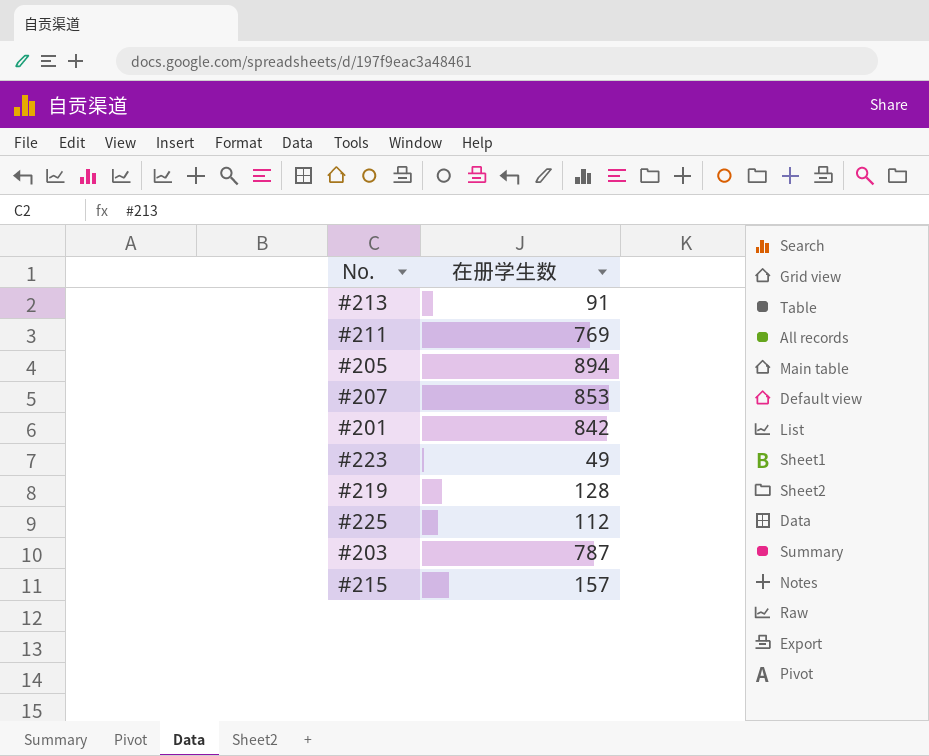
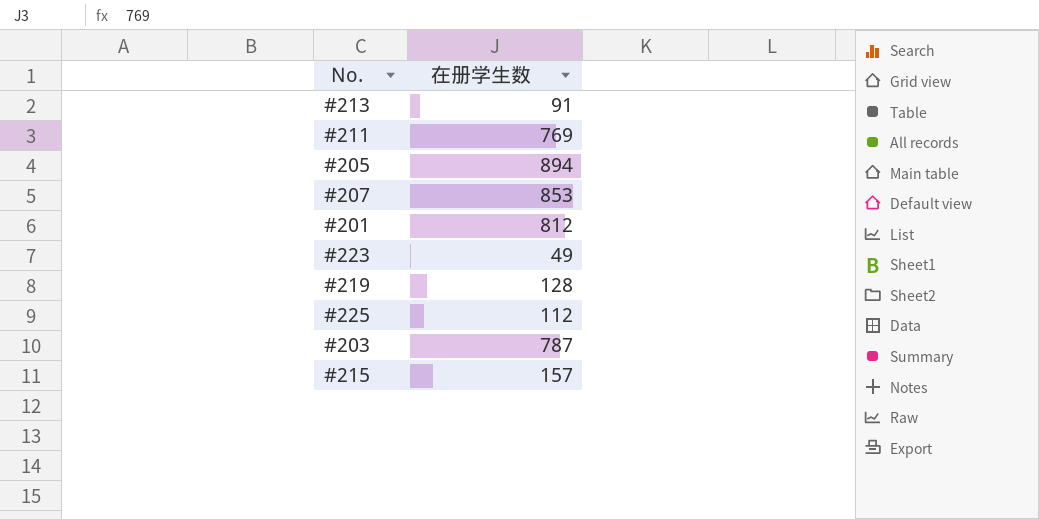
#201 | 在册学生数: 842 -> 812

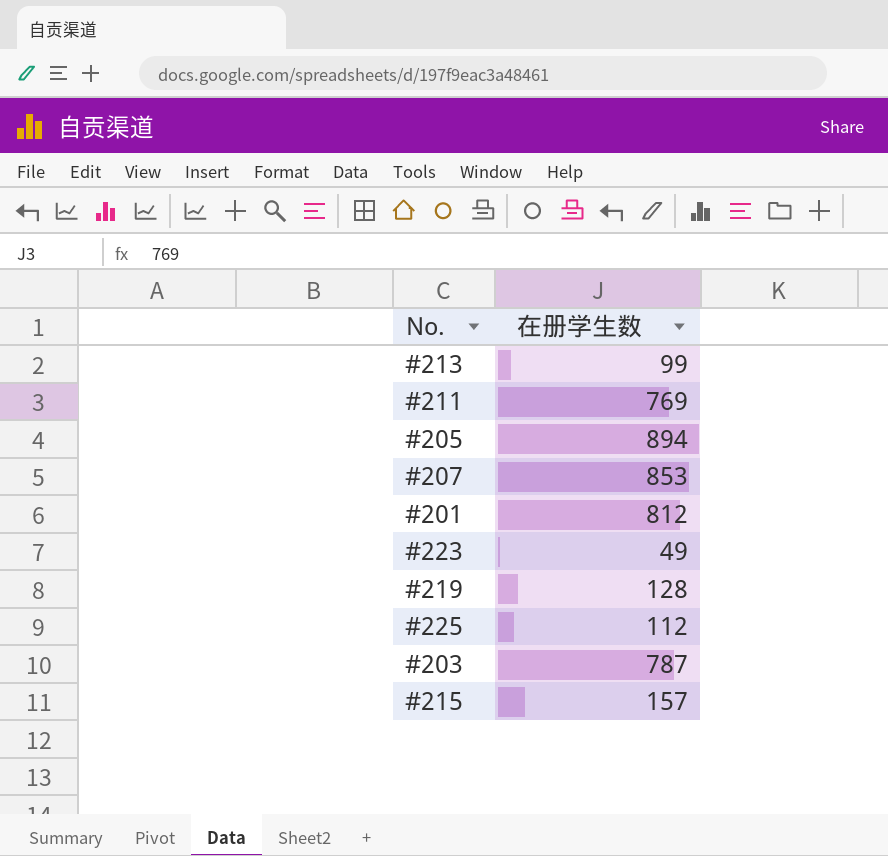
#213 | 在册学生数: 91 -> 99

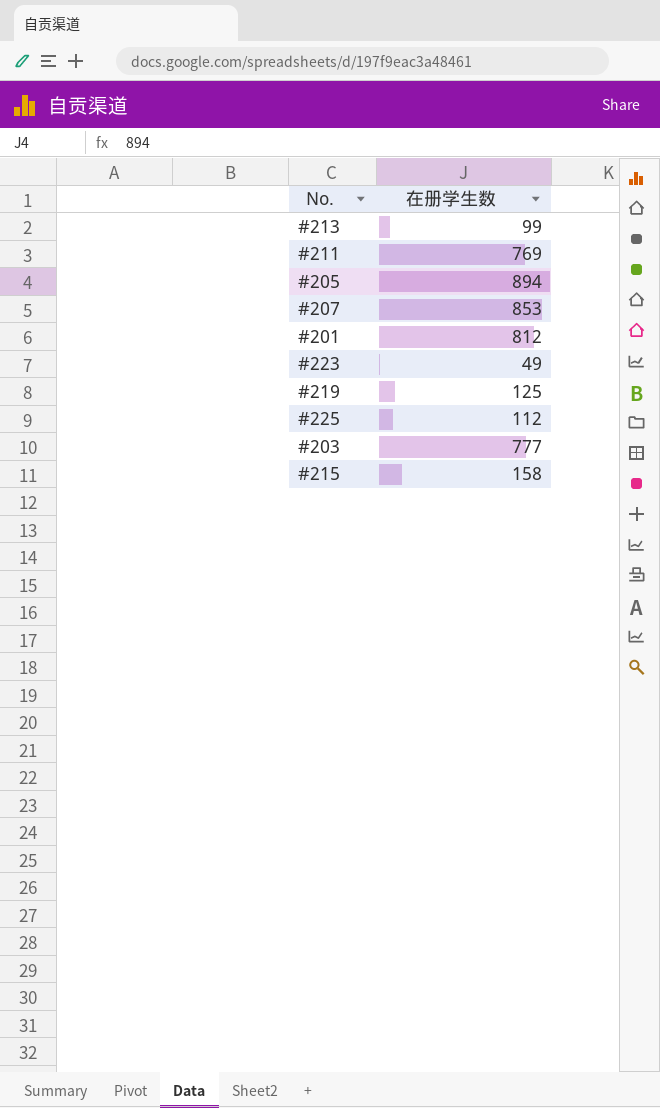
#219 | 在册学生数: 128 -> 125
#203 | 在册学生数: 787 -> 777
#215 | 在册学生数: 157 -> 158

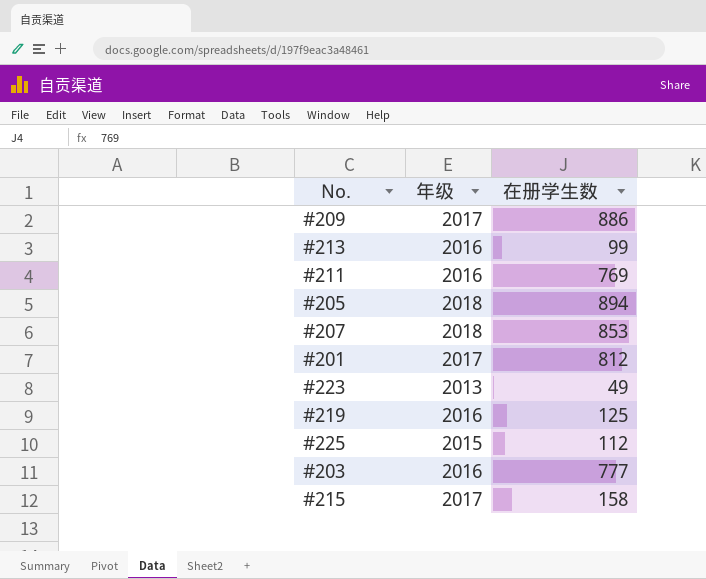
column 年级 | position: none -> 2
row #209: none -> 2017 | 886

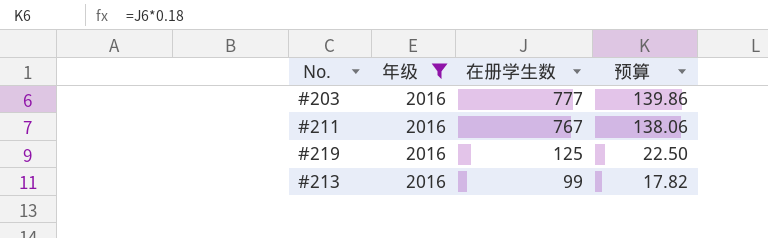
filter: none -> 年级 = 2016
row order: none -> 在册学生数 descending
column 预算 | formula: none -> [在册学生数] * 0.18
#211 | 在册学生数: 769 -> 767

